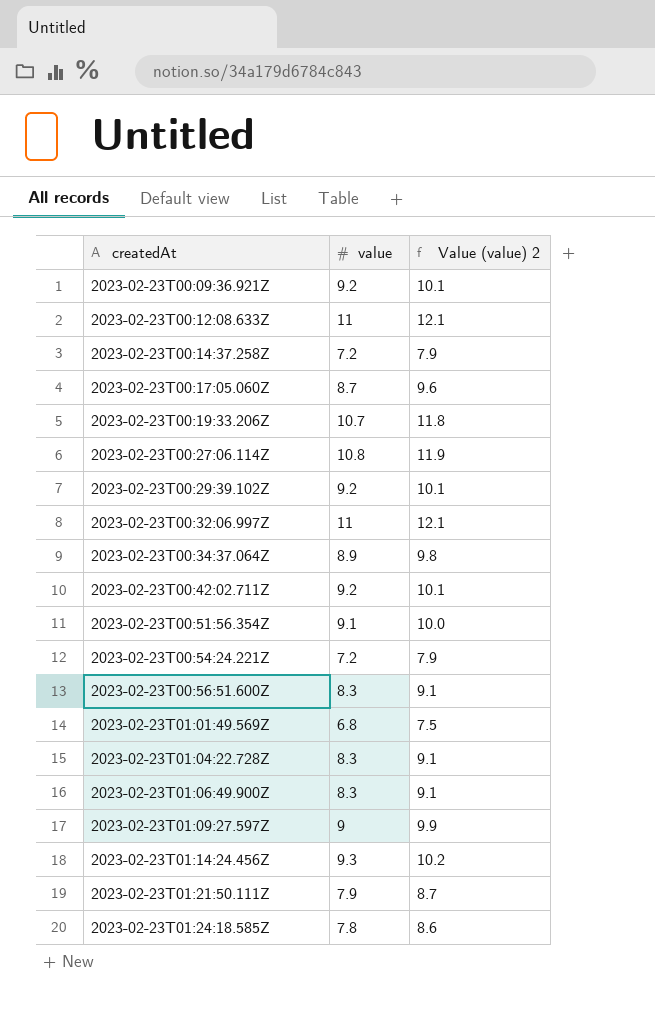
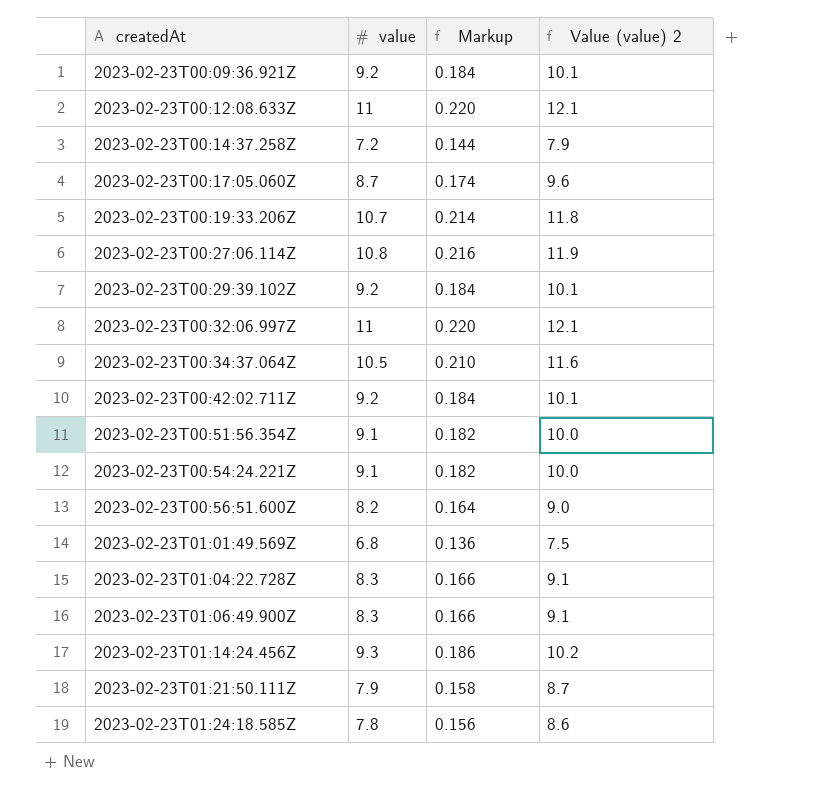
column Markup | formula: none -> [value] * 0.02
row 2023-02-23T01:09:27.597Z: 9 | 9.9 -> none
2023-02-23T00:34:37.064Z | value: 8.9 -> 10.5
2023-02-23T00:34:37.064Z | Value (value) 2: 9.8 -> 11.6
2023-02-23T00:54:24.221Z | value: 7.2 -> 9.1
2023-02-23T00:54:24.221Z | Value (value) 2: 7.9 -> 10.0
2023-02-23T00:56:51.600Z | value: 8.3 -> 8.2
2023-02-23T00:56:51.600Z | Value (value) 2: 9.1 -> 9.0

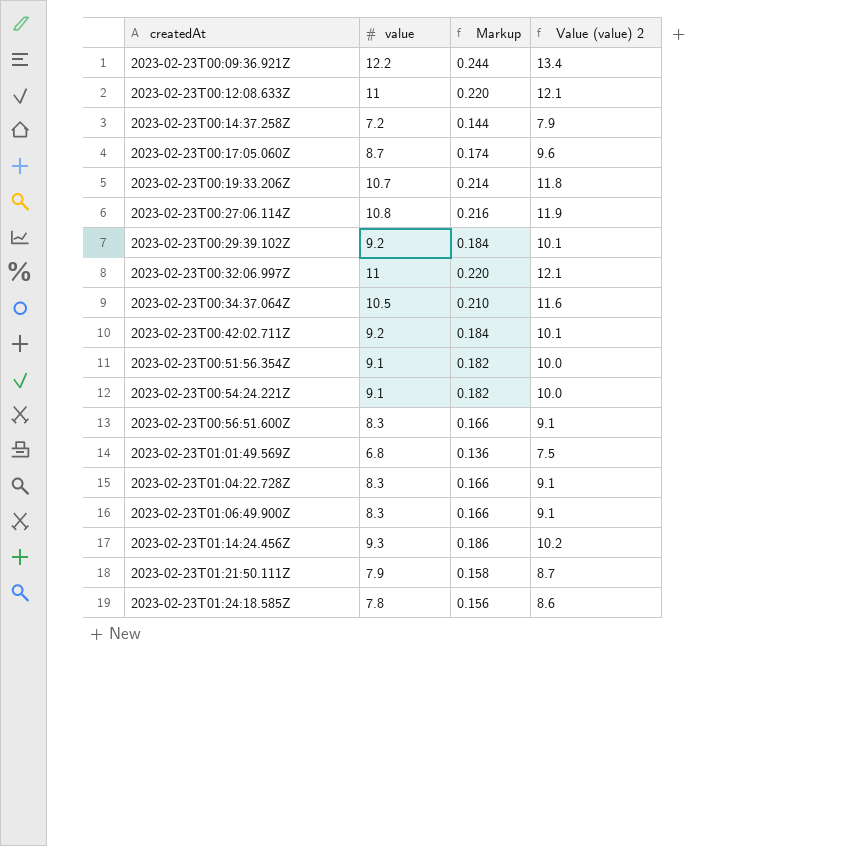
2023-02-23T00:09:36.921Z | value: 9.2 -> 12.2
2023-02-23T00:09:36.921Z | Markup: 0.184 -> 0.244
2023-02-23T00:09:36.921Z | Value (value) 2: 10.1 -> 13.4
2023-02-23T00:56:51.600Z | value: 8.2 -> 8.3
2023-02-23T00:56:51.600Z | Markup: 0.164 -> 0.166
2023-02-23T00:56:51.600Z | Value (value) 2: 9.0 -> 9.1

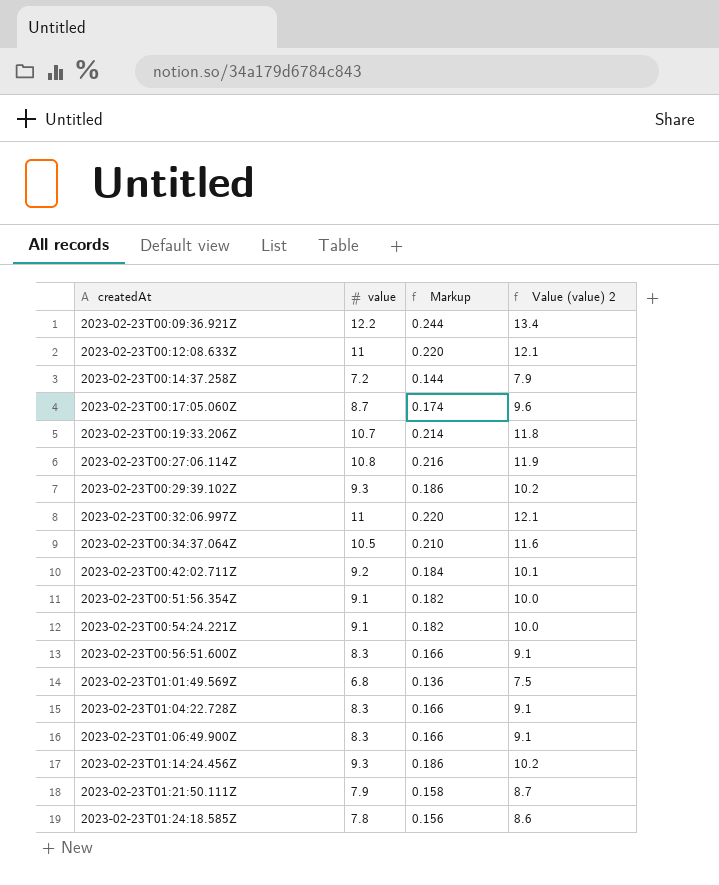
2023-02-23T00:29:39.102Z | value: 9.2 -> 9.3
2023-02-23T00:29:39.102Z | Markup: 0.184 -> 0.186
2023-02-23T00:29:39.102Z | Value (value) 2: 10.1 -> 10.2

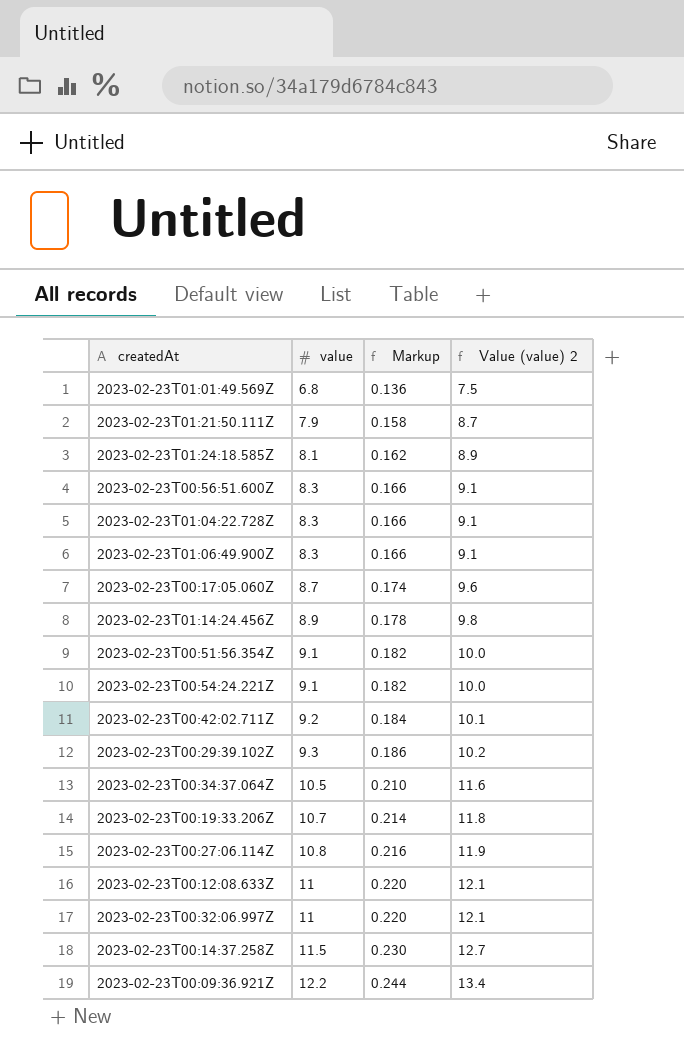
row order: createdAt ascending -> value ascending
2023-02-23T01:24:18.585Z | value: 7.8 -> 8.1
2023-02-23T01:24:18.585Z | Markup: 0.156 -> 0.162
2023-02-23T01:24:18.585Z | Value (value) 2: 8.6 -> 8.9
2023-02-23T01:14:24.456Z | value: 9.3 -> 8.9
2023-02-23T01:14:24.456Z | Markup: 0.186 -> 0.178
2023-02-23T01:14:24.456Z | Value (value) 2: 10.2 -> 9.8
2023-02-23T00:14:37.258Z | value: 7.2 -> 11.5
2023-02-23T00:14:37.258Z | Markup: 0.144 -> 0.230
2023-02-23T00:14:37.258Z | Value (value) 2: 7.9 -> 12.7

